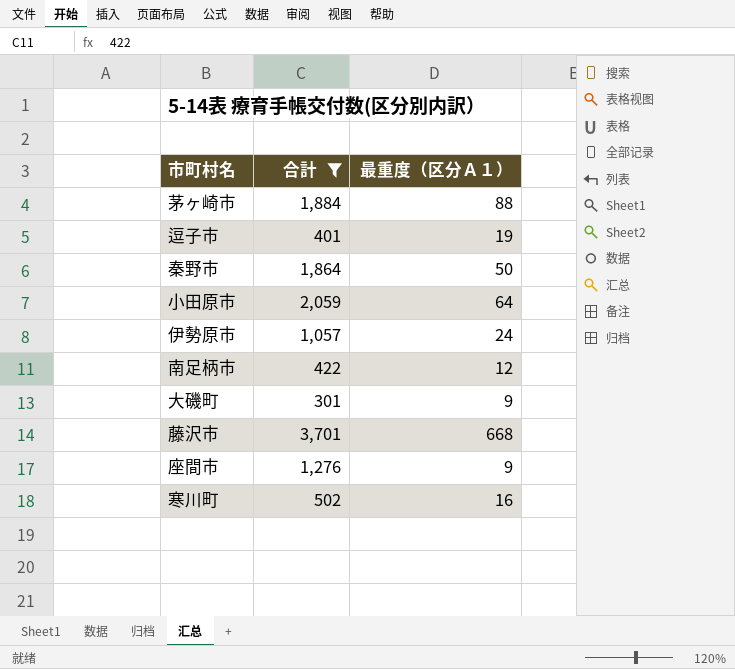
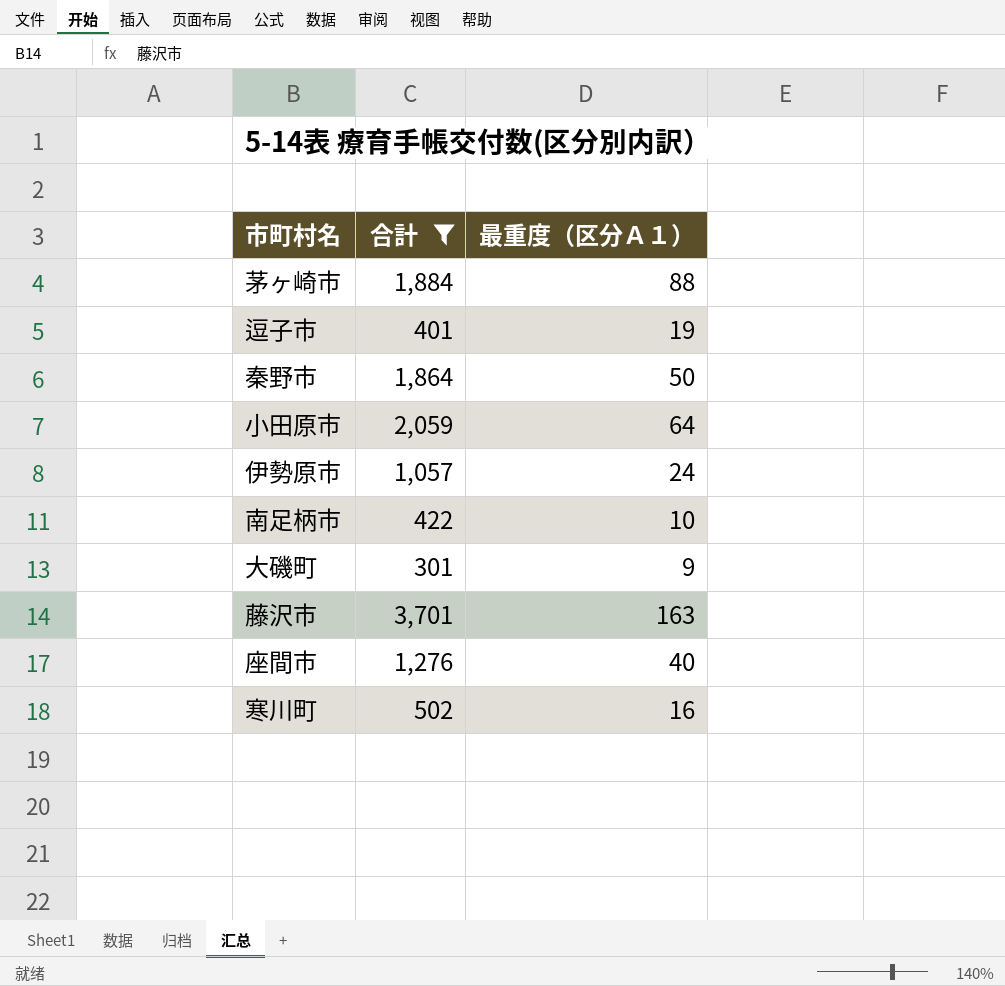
南足柄市 | 最重度（区分Ａ１）: 12 -> 10
藤沢市 | 最重度（区分Ａ１）: 668 -> 163
座間市 | 最重度（区分Ａ１）: 9 -> 40

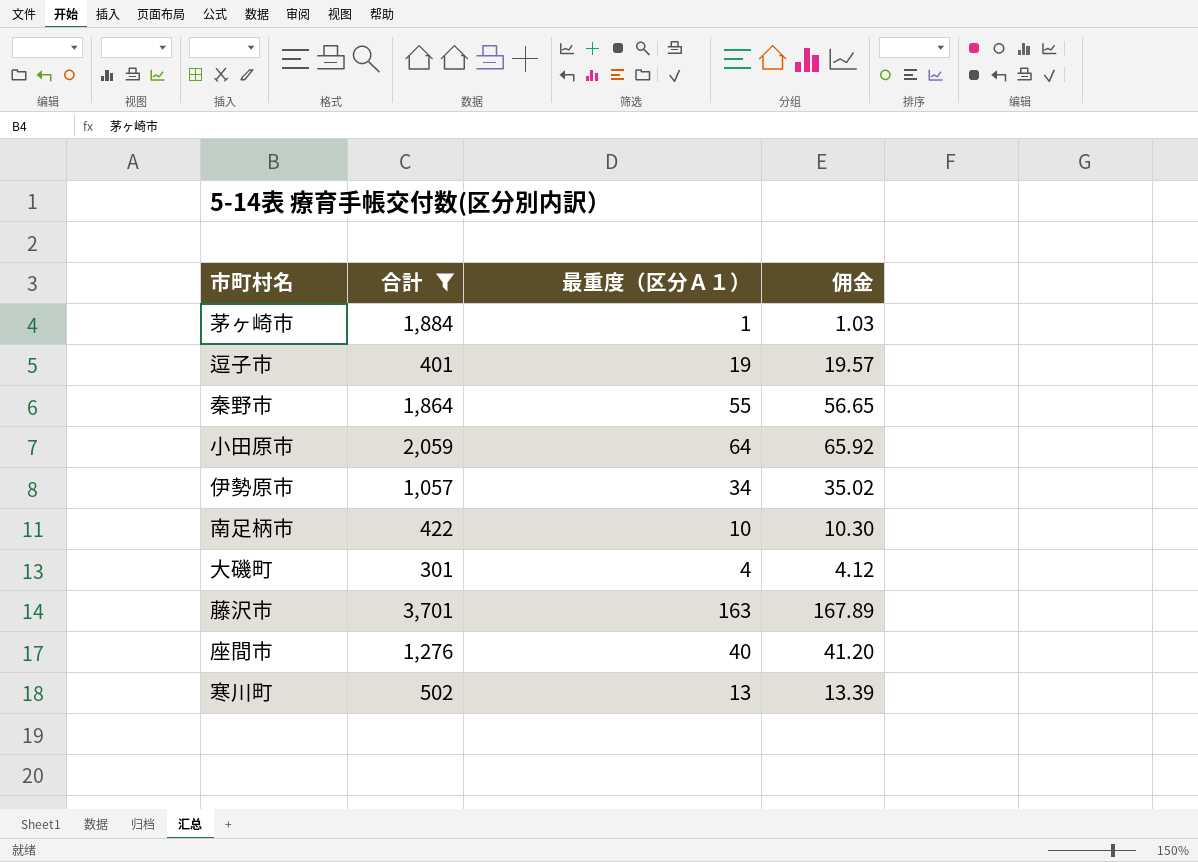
column 佣金 | formula: none -> [最重度（区分Ａ１）] * 1.03
茅ヶ崎市 | 最重度（区分Ａ１）: 88 -> 1
秦野市 | 最重度（区分Ａ１）: 50 -> 55
伊勢原市 | 最重度（区分Ａ１）: 24 -> 34
大磯町 | 最重度（区分Ａ１）: 9 -> 4
寒川町 | 最重度（区分Ａ１）: 16 -> 13

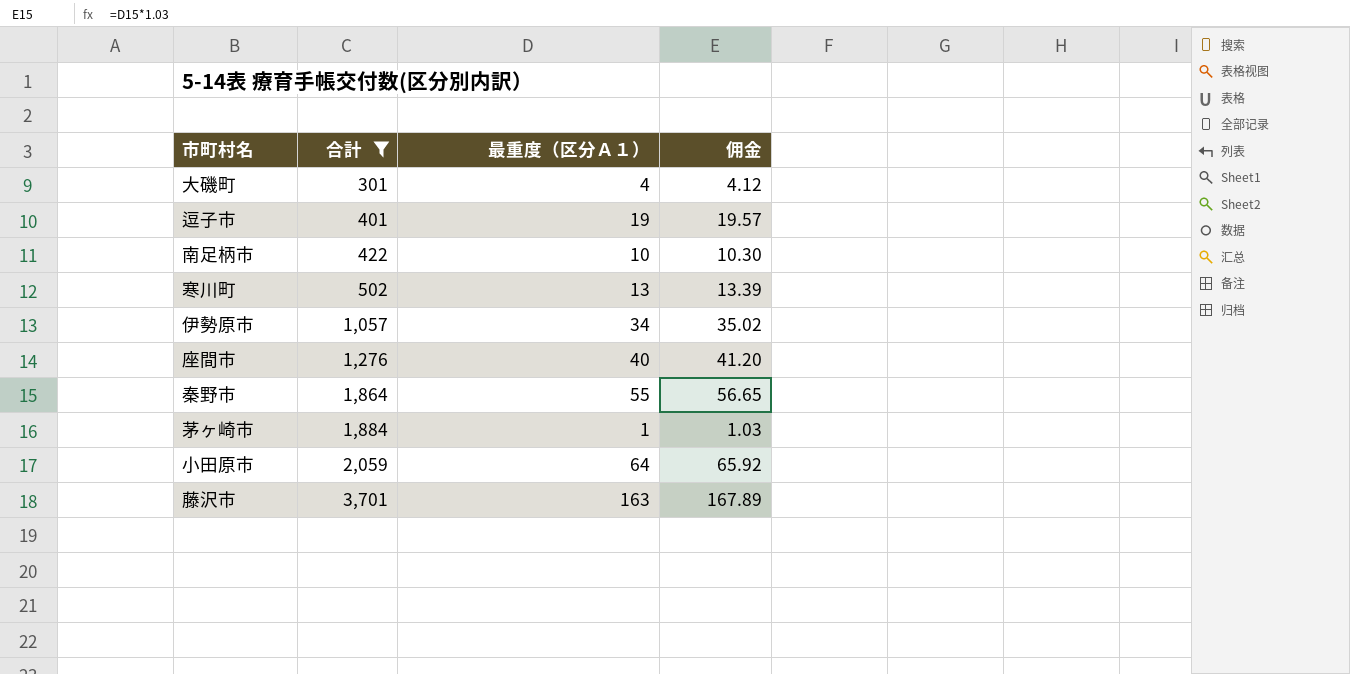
row order: none -> 合計 ascending

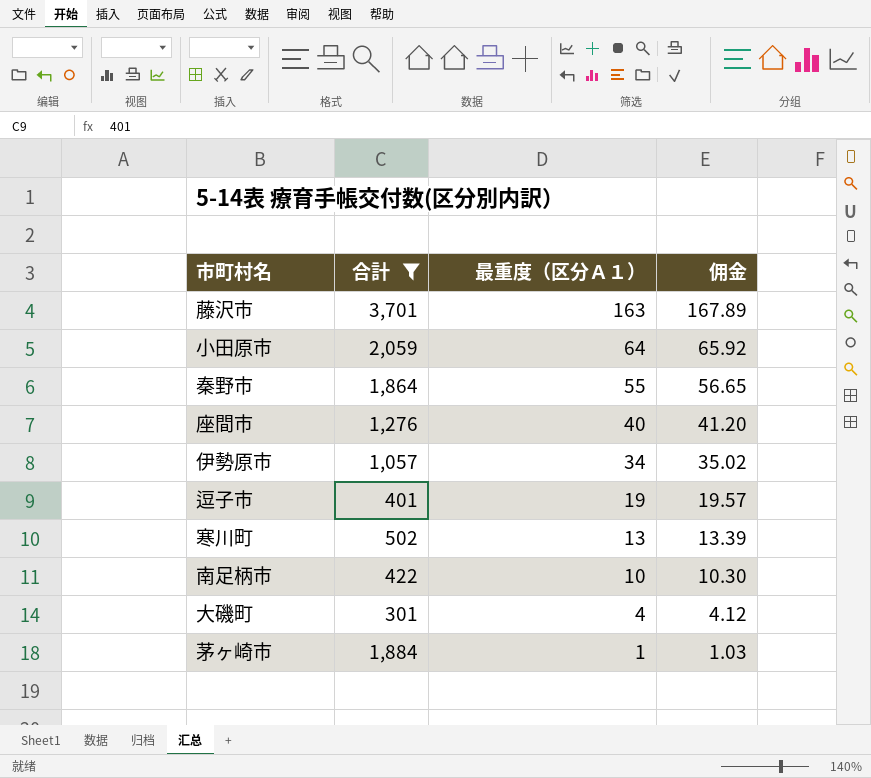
row order: 合計 ascending -> 最重度（区分Ａ１） descending

